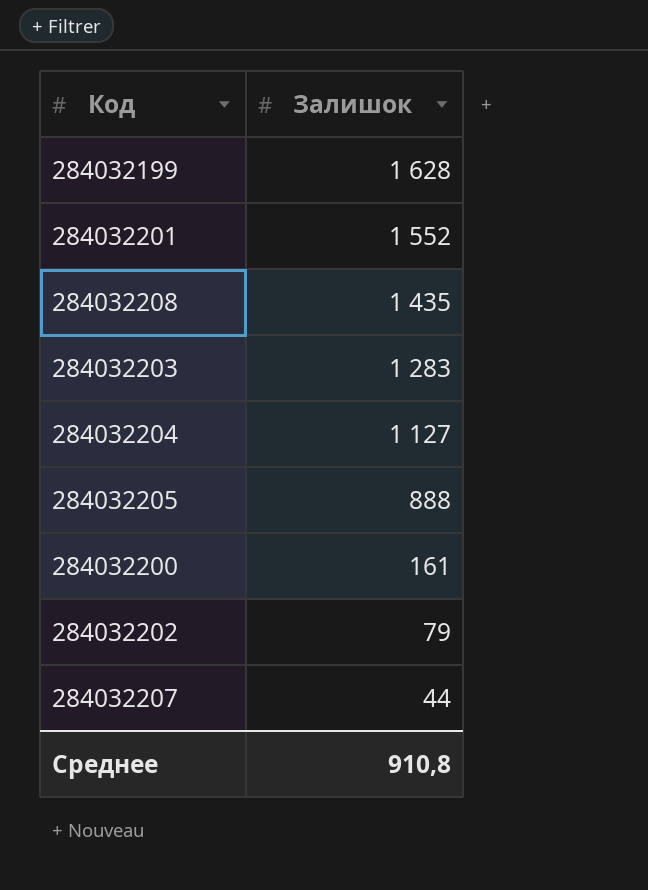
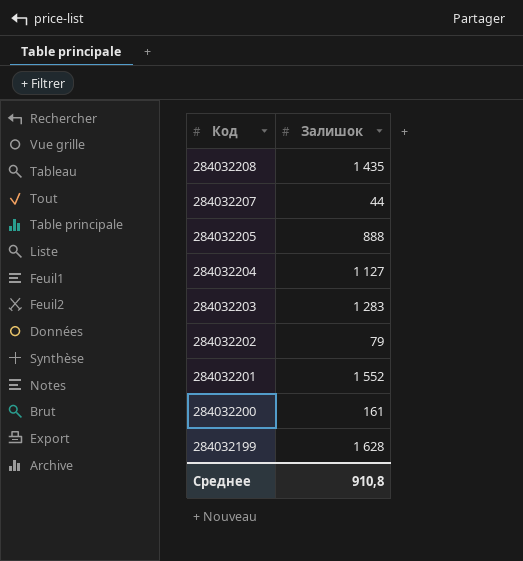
row order: Залишок descending -> Код descending

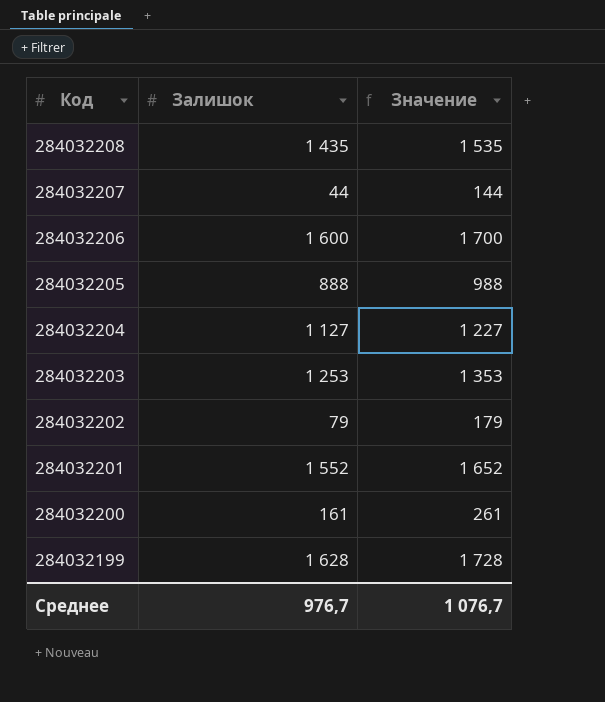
column Значение | formula: none -> [Залишок] + 100
row 284032206: none -> 1 600 | 1 700
284032203 | Залишок: 1 283 -> 1 253
Среднее | Залишок: 910,8 -> 976,7

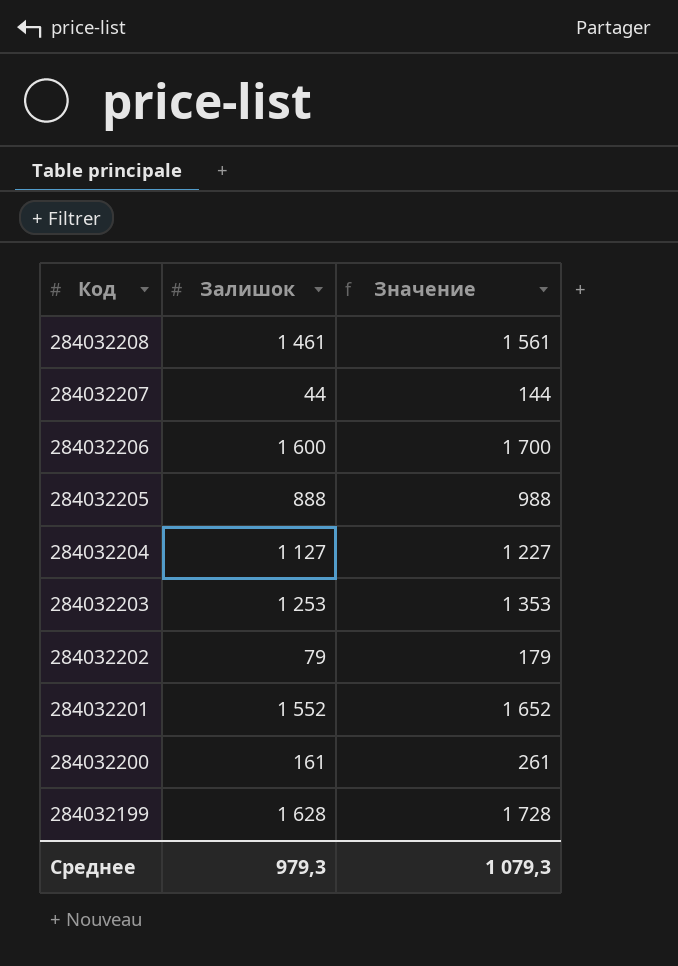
284032208 | Залишок: 1 435 -> 1 461
284032208 | Значение: 1 535 -> 1 561
Среднее | Залишок: 976,7 -> 979,3
Среднее | Значение: 1 076,7 -> 1 079,3

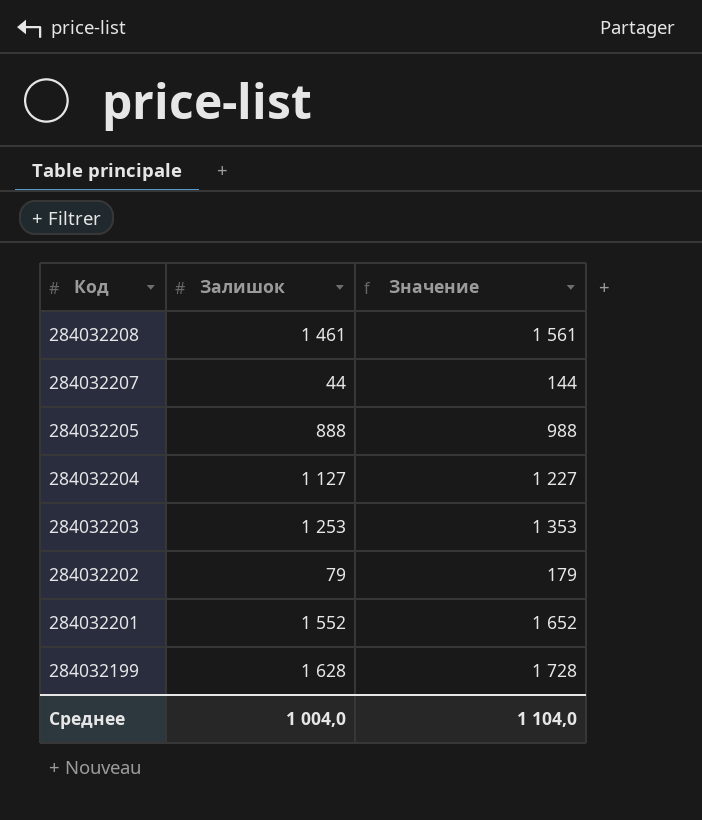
row 284032206: 1 600 | 1 700 -> none
row 284032200: 161 | 261 -> none
Среднее | Залишок: 979,3 -> 1 004,0
Среднее | Значение: 1 079,3 -> 1 104,0

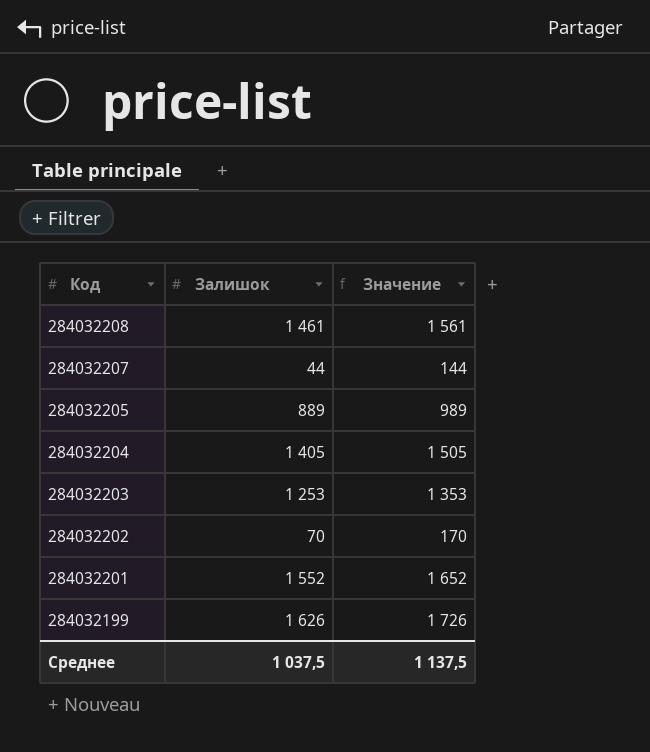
284032205 | Залишок: 888 -> 889
284032205 | Значение: 988 -> 989
284032204 | Залишок: 1 127 -> 1 405
284032204 | Значение: 1 227 -> 1 505
284032202 | Залишок: 79 -> 70
284032202 | Значение: 179 -> 170
284032199 | Залишок: 1 628 -> 1 626
284032199 | Значение: 1 728 -> 1 726
Среднее | Залишок: 1 004,0 -> 1 037,5
Среднее | Значение: 1 104,0 -> 1 137,5

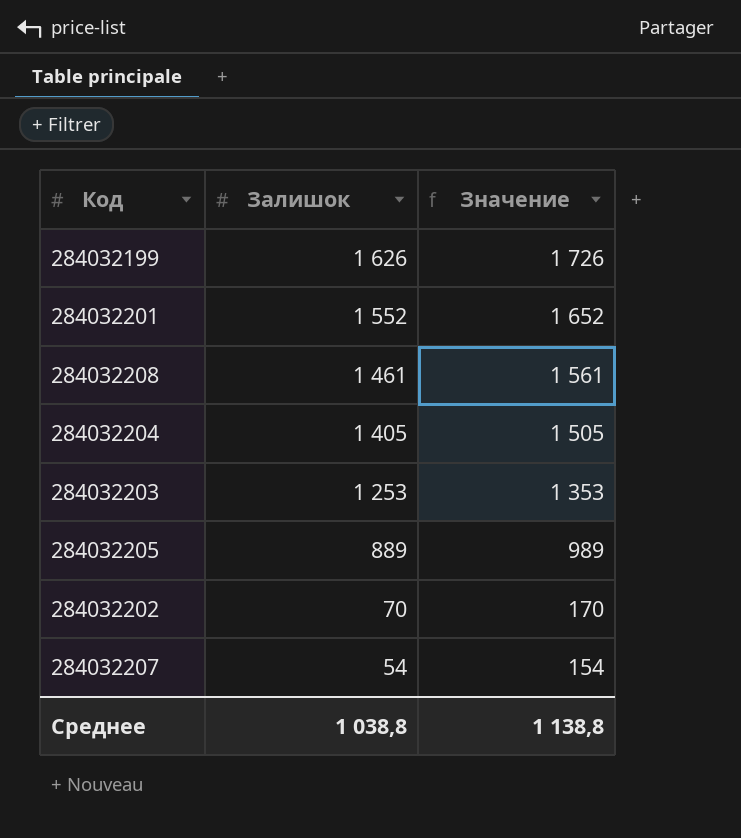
row order: Код descending -> Залишок descending
284032207 | Залишок: 44 -> 54
284032207 | Значение: 144 -> 154
Среднее | Залишок: 1 037,5 -> 1 038,8
Среднее | Значение: 1 137,5 -> 1 138,8

